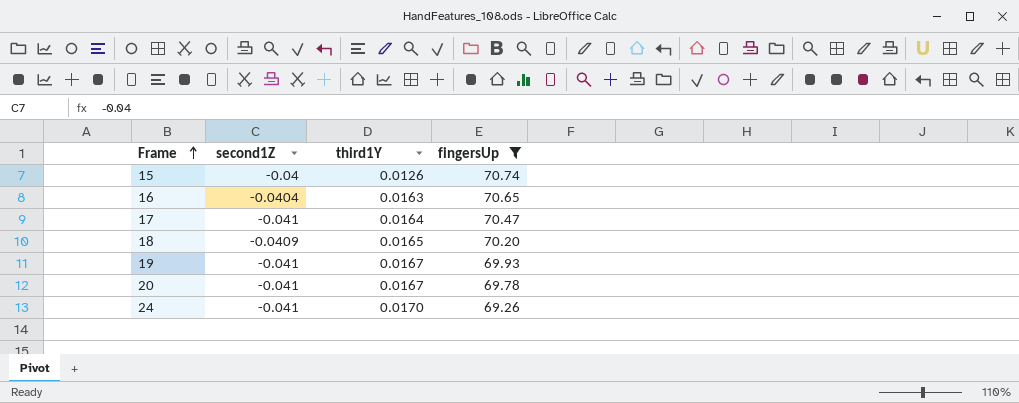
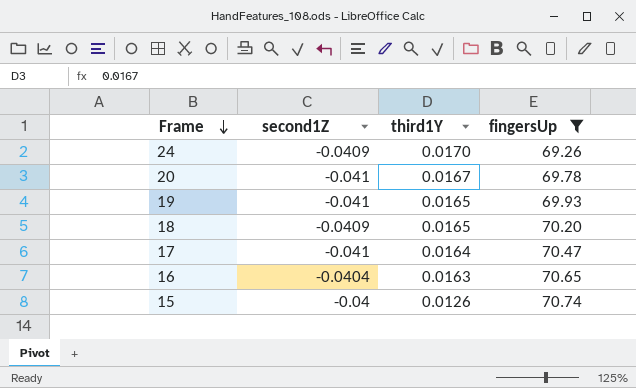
row order: Frame ascending -> Frame descending
24 | second1Z: -0.041 -> -0.0409
19 | third1Y: 0.0167 -> 0.0165

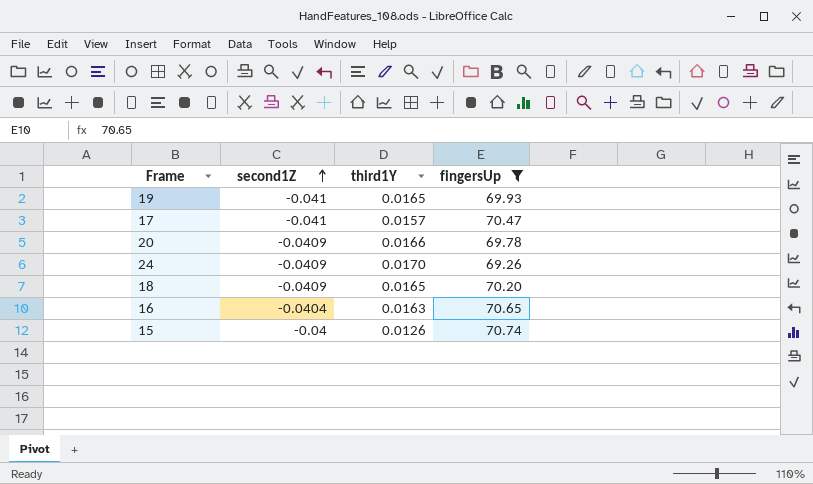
row order: Frame descending -> second1Z ascending
17 | third1Y: 0.0164 -> 0.0157
20 | second1Z: -0.041 -> -0.0409
20 | third1Y: 0.0167 -> 0.0166

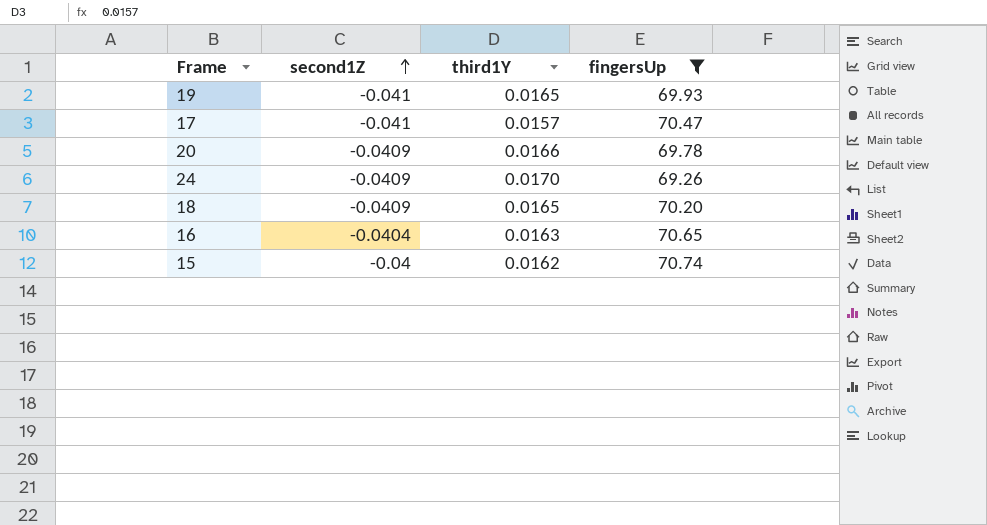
15 | third1Y: 0.0126 -> 0.0162

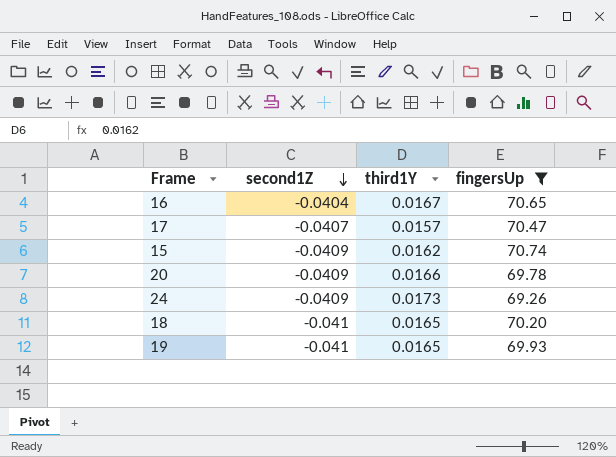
row order: second1Z ascending -> second1Z descending
16 | third1Y: 0.0163 -> 0.0167
17 | second1Z: -0.041 -> -0.0407
15 | second1Z: -0.04 -> -0.0409
24 | third1Y: 0.0170 -> 0.0173
18 | second1Z: -0.0409 -> -0.041

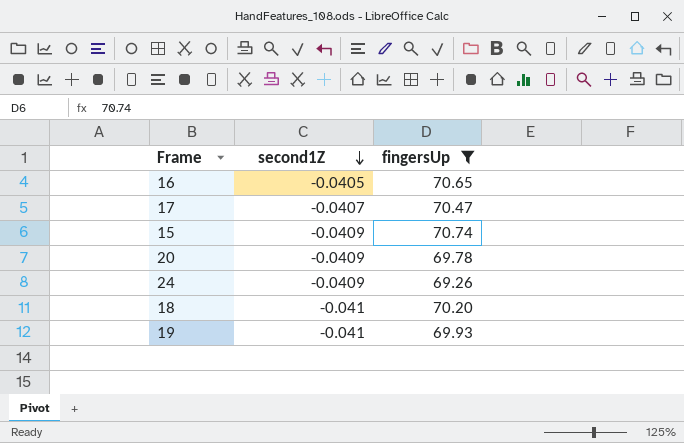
column third1Y | position: 3 -> none
16 | second1Z: -0.0404 -> -0.0405

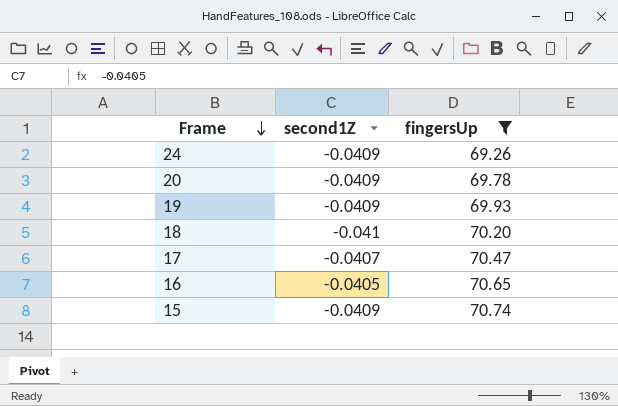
row order: second1Z descending -> Frame descending
19 | second1Z: -0.041 -> -0.0409

